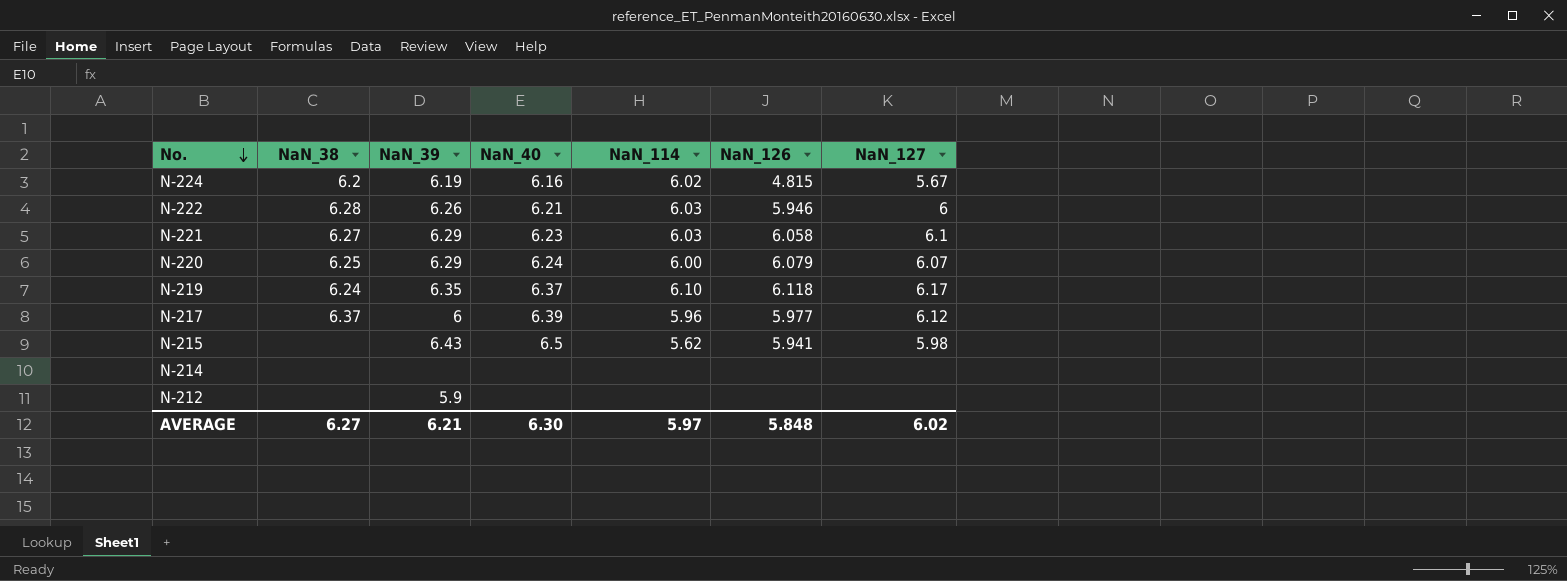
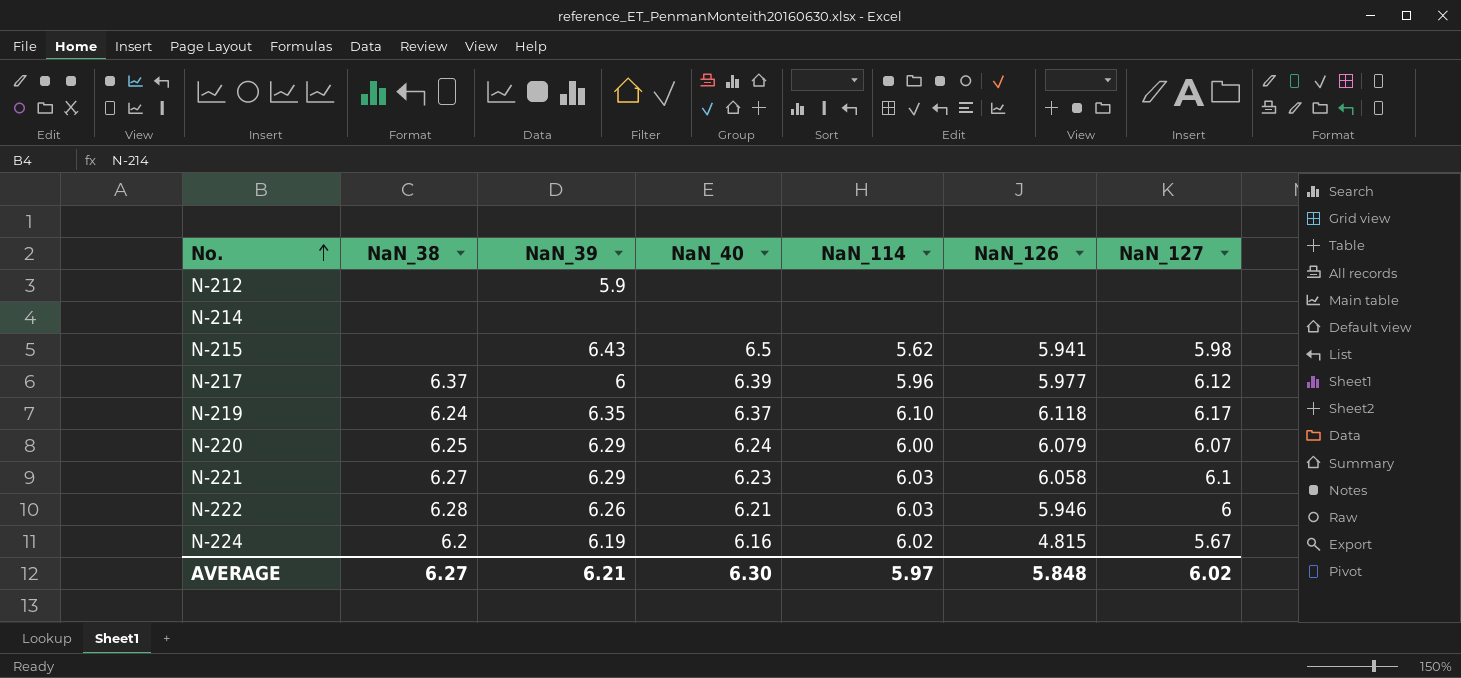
row order: No. descending -> No. ascending

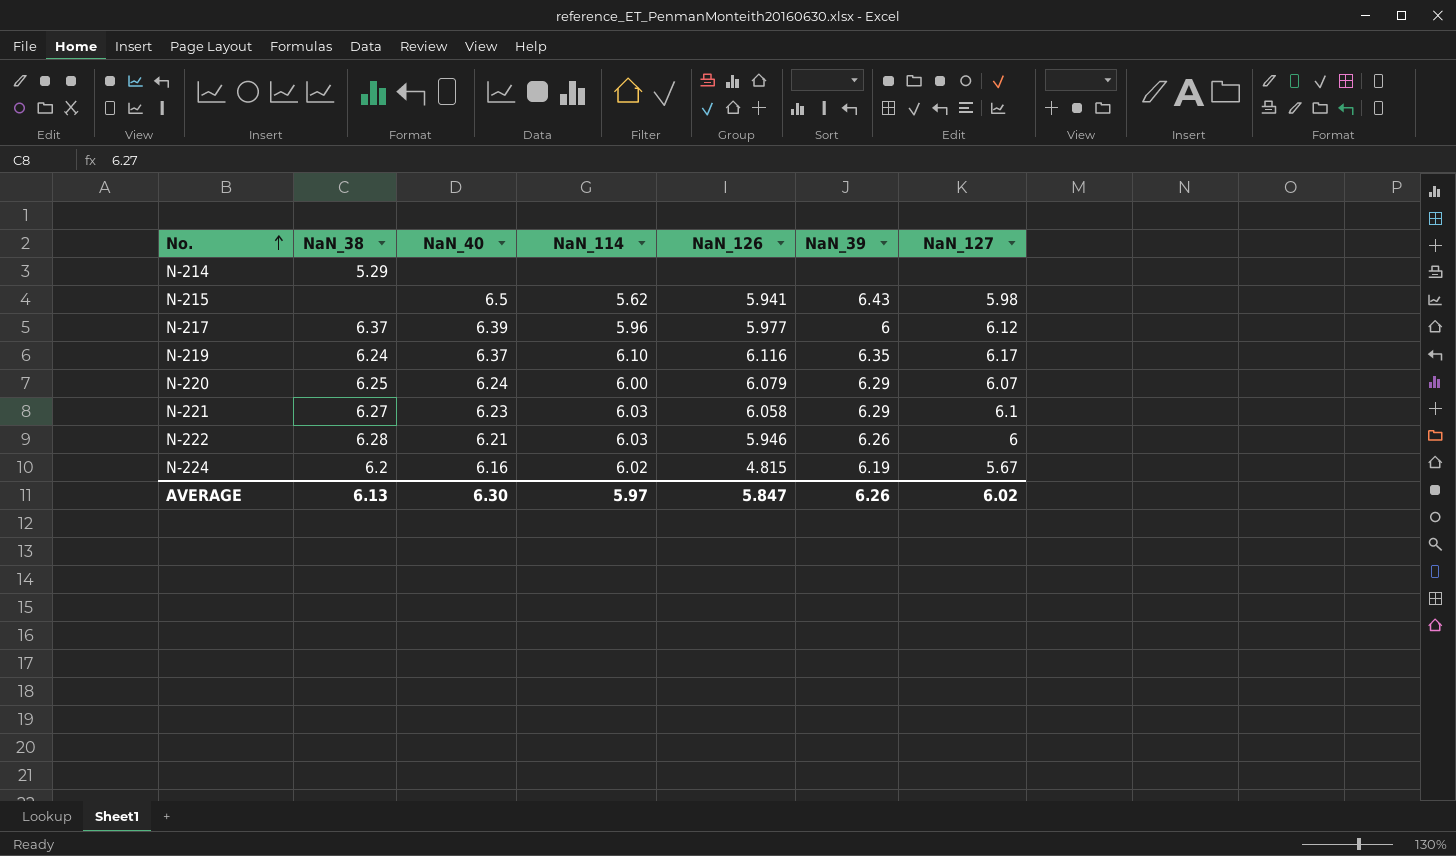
column NaN_39 | position: 3 -> 6
row N-212: none | 5.9 | none | none | none | none -> none
N-214 | NaN_38: none -> 5.29
N-219 | NaN_126: 6.118 -> 6.116
AVERAGE | NaN_38: 6.27 -> 6.13
AVERAGE | NaN_126: 5.848 -> 5.847
AVERAGE | NaN_39: 6.21 -> 6.26

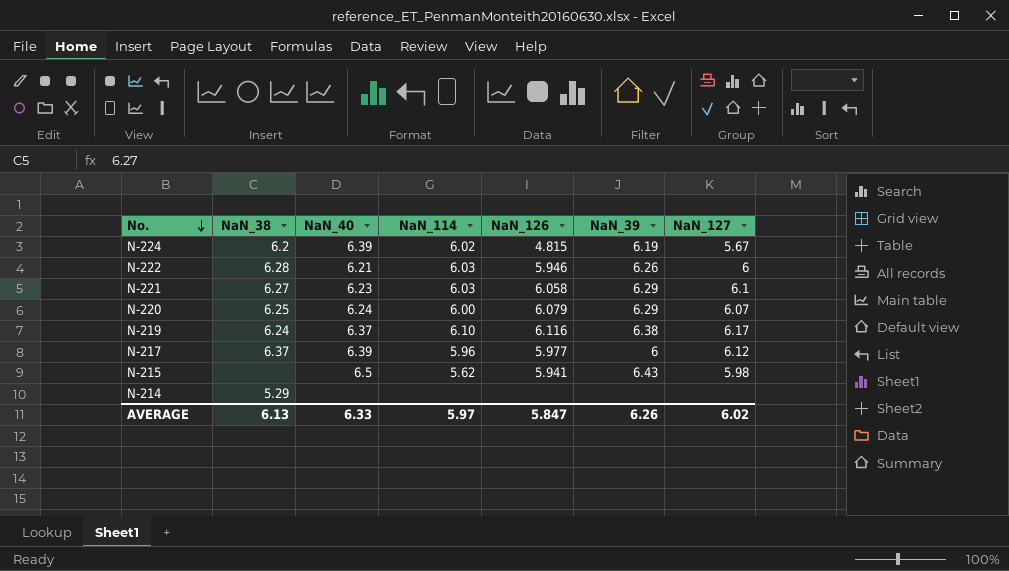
row order: No. ascending -> No. descending
N-224 | NaN_40: 6.16 -> 6.39
N-219 | NaN_39: 6.35 -> 6.38
AVERAGE | NaN_40: 6.30 -> 6.33

